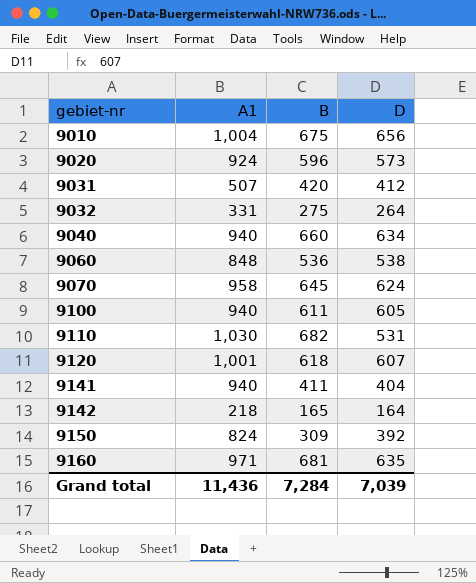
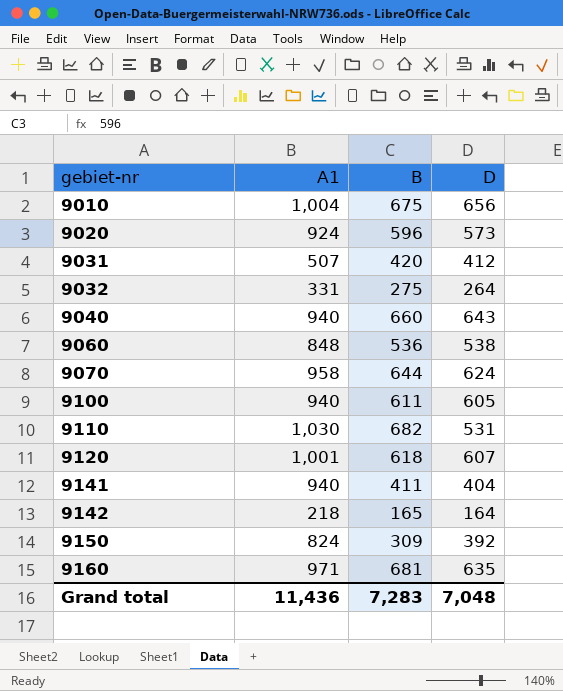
9040 | D: 634 -> 643
9070 | B: 645 -> 644
Grand total | B: 7,284 -> 7,283
Grand total | D: 7,039 -> 7,048

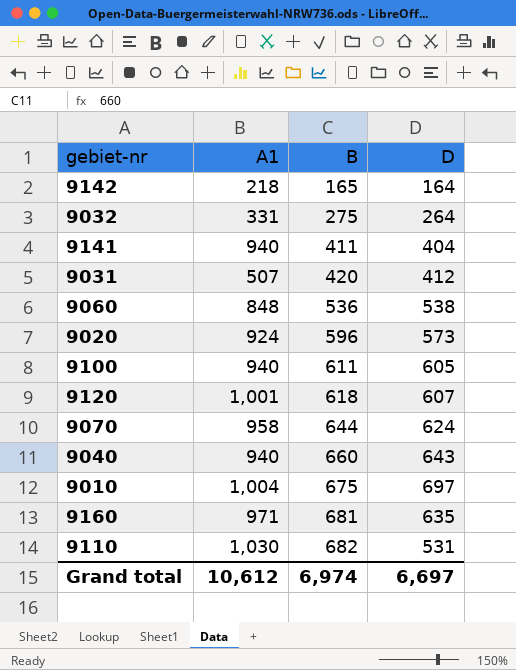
row order: gebiet-nr ascending -> B ascending
row 9150: 824 | 309 | 392 -> none
9010 | D: 656 -> 697
Grand total | A1: 11,436 -> 10,612
Grand total | B: 7,283 -> 6,974
Grand total | D: 7,048 -> 6,697

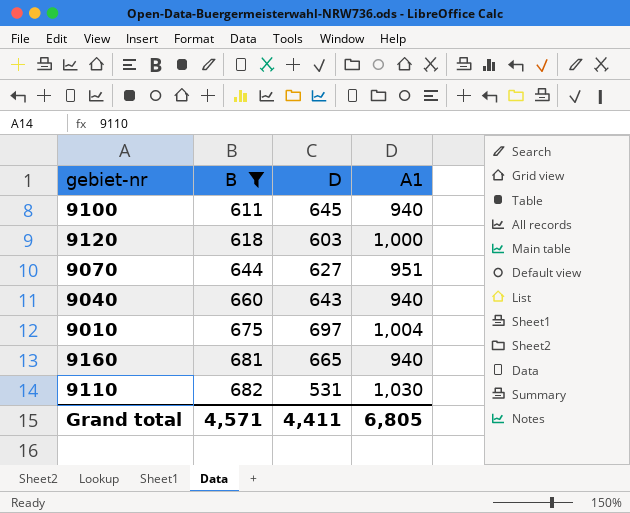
filter: none -> B >= 611
column A1 | position: 2 -> 4
9100 | D: 605 -> 645
9120 | D: 607 -> 603
9120 | A1: 1,001 -> 1,000
9070 | D: 624 -> 627
9070 | A1: 958 -> 951
9160 | D: 635 -> 665
9160 | A1: 971 -> 940
Grand total | B: 6,974 -> 4,571
Grand total | D: 6,697 -> 4,411
Grand total | A1: 10,612 -> 6,805

